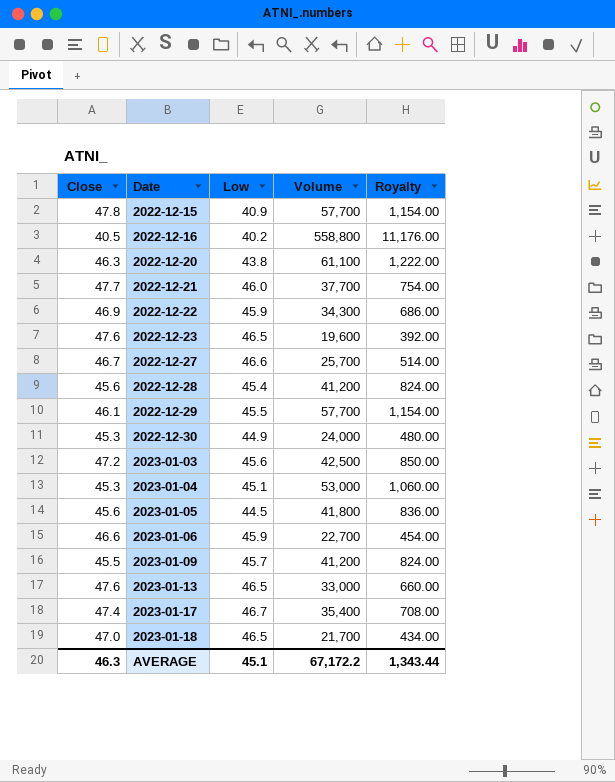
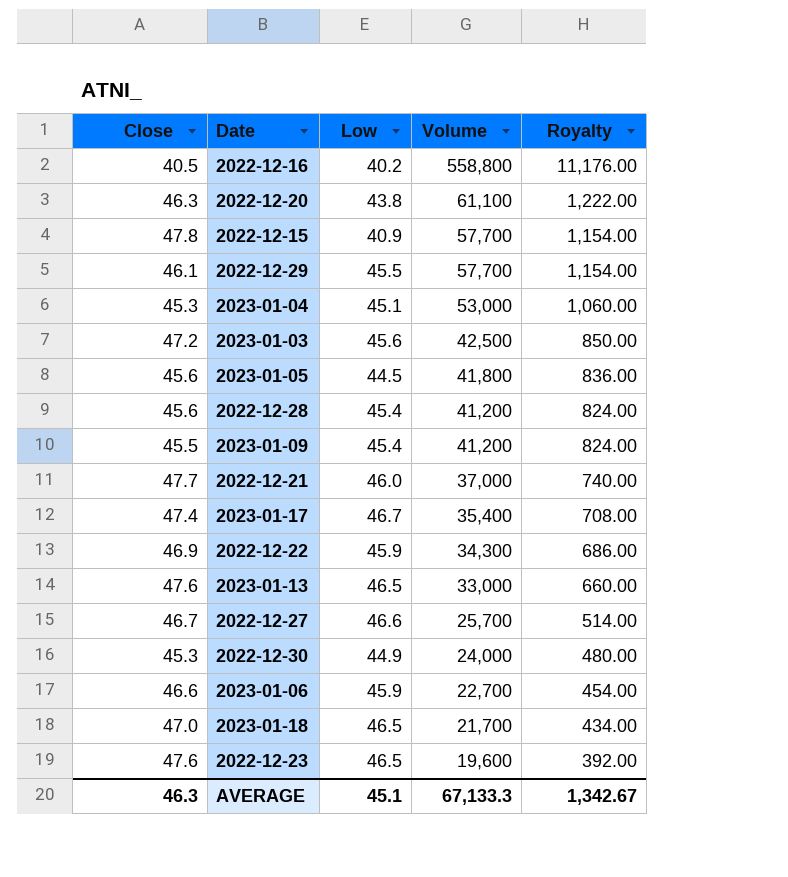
row order: Date ascending -> Volume descending
2023-01-09 | Low: 45.7 -> 45.4
2022-12-21 | Volume: 37,700 -> 37,000
2022-12-21 | Royalty: 754.00 -> 740.00
AVERAGE | Volume: 67,172.2 -> 67,133.3
AVERAGE | Royalty: 1,343.44 -> 1,342.67

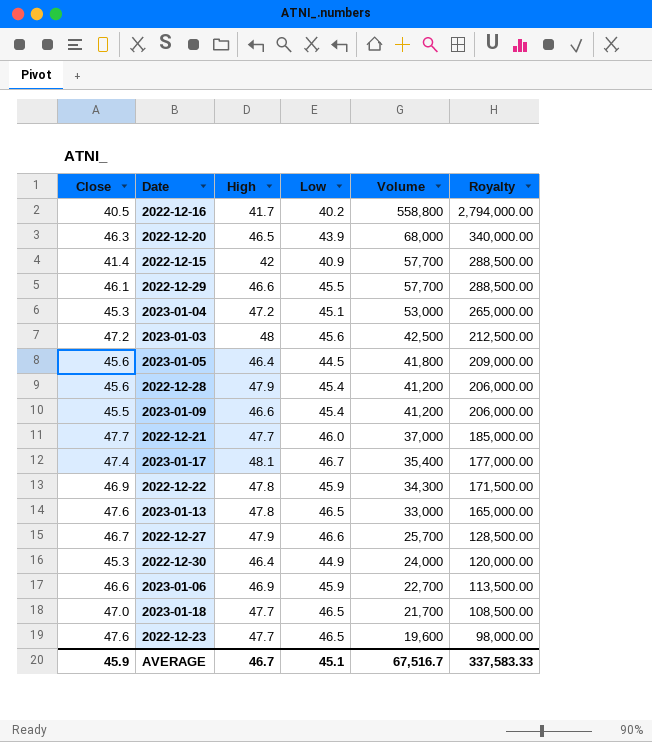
column High | position: none -> 3
column Royalty | formula: [Volume] * 0.02 -> [Volume] * 5
2022-12-20 | Low: 43.8 -> 43.9
2022-12-20 | Volume: 61,100 -> 68,000
2022-12-15 | Close: 47.8 -> 41.4
AVERAGE | Close: 46.3 -> 45.9
AVERAGE | Volume: 67,133.3 -> 67,516.7
AVERAGE | Royalty: 1,342.67 -> 337,583.33

